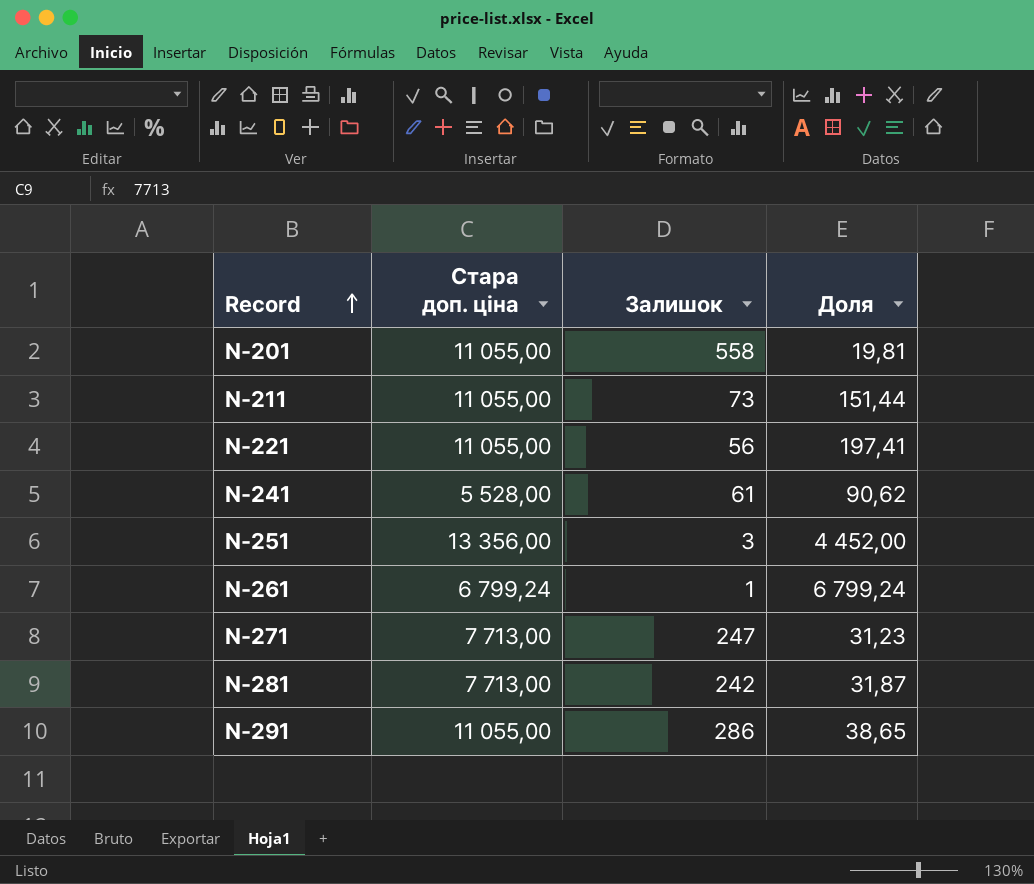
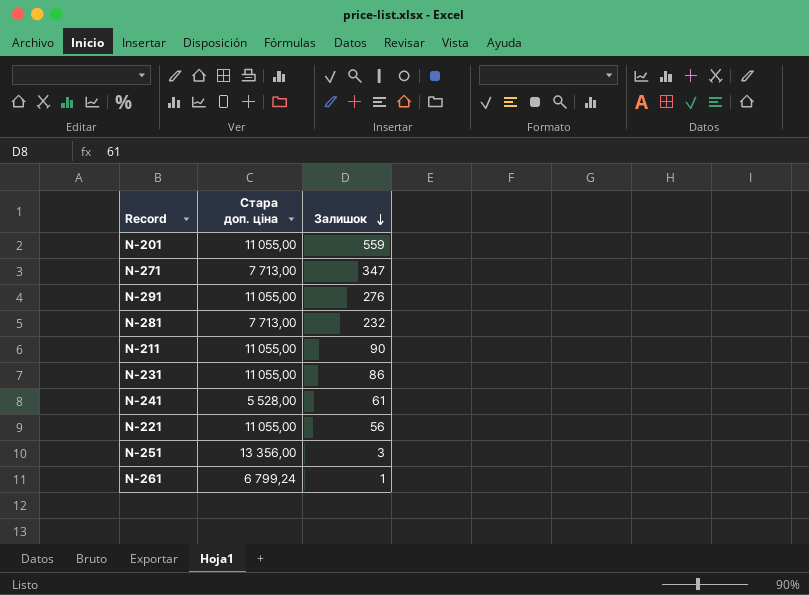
row order: Record ascending -> Залишок descending
column Доля | formula: [Стара доп. ціна] / [Залишок] -> none
N-201 | Залишок: 558 -> 559
N-271 | Залишок: 247 -> 347
N-291 | Залишок: 286 -> 276
N-281 | Залишок: 242 -> 232
N-211 | Залишок: 73 -> 90
row N-231: none -> 11 055,00 | 86

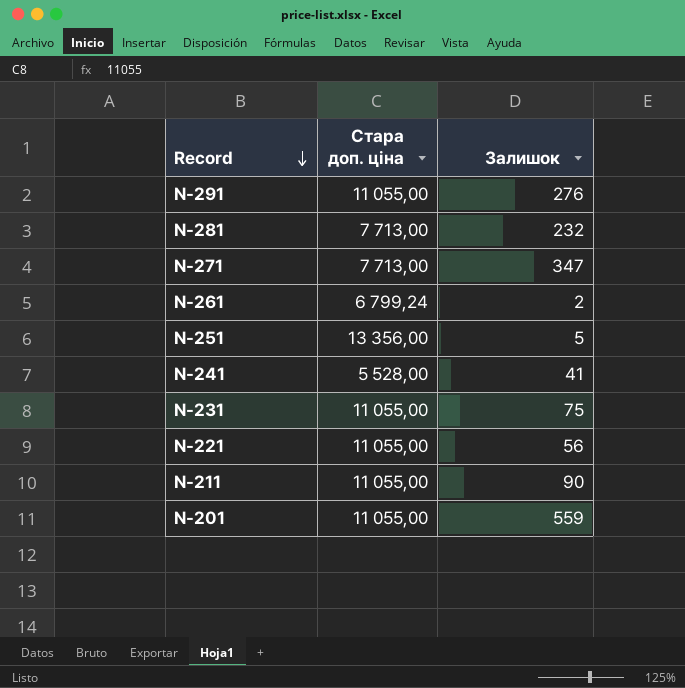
row order: Залишок descending -> Record descending
N-261 | Залишок: 1 -> 2
N-251 | Залишок: 3 -> 5
N-241 | Залишок: 61 -> 41
N-231 | Залишок: 86 -> 75

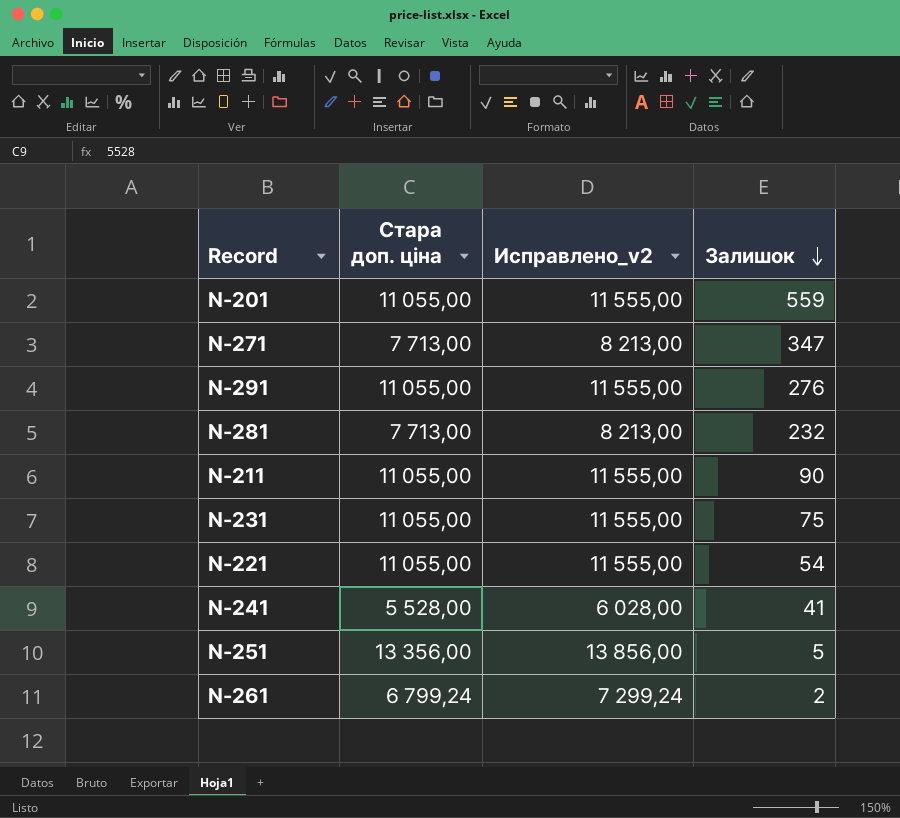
row order: Record descending -> Залишок descending
column Исправлено_v2 | formula: none -> [Стара доп. ціна] + 500
N-221 | Залишок: 56 -> 54

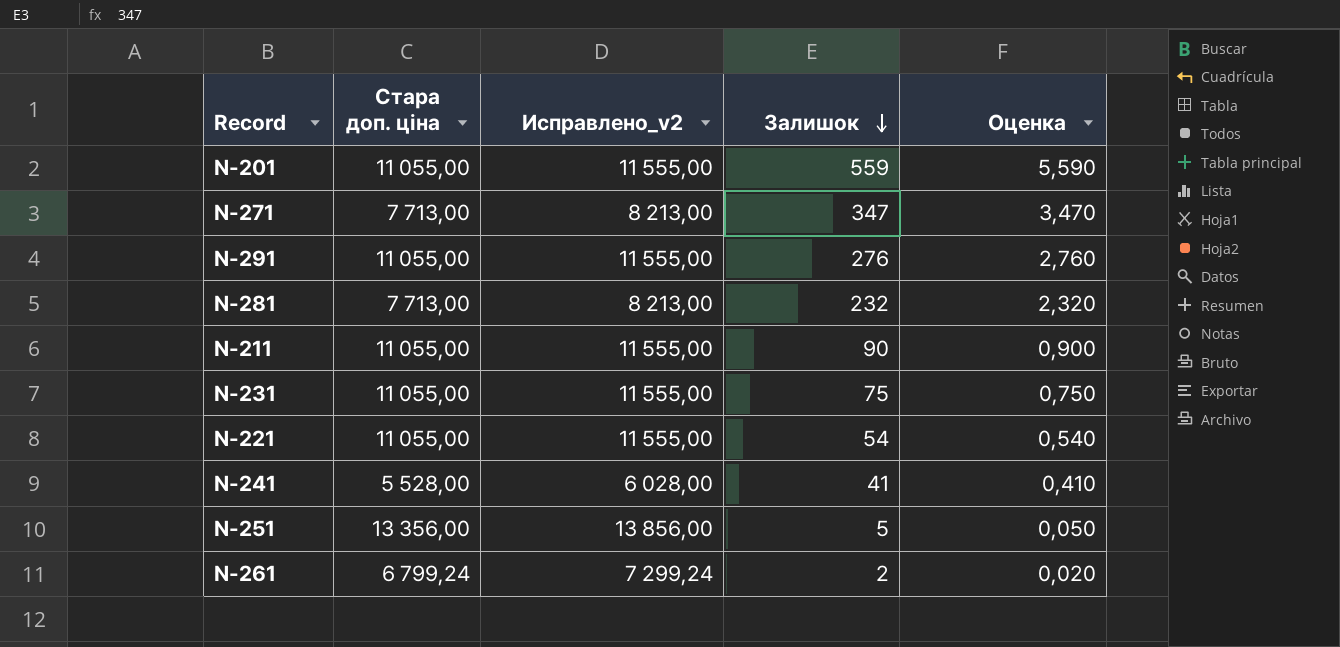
column Оценка | formula: none -> [Залишок] * 0,01

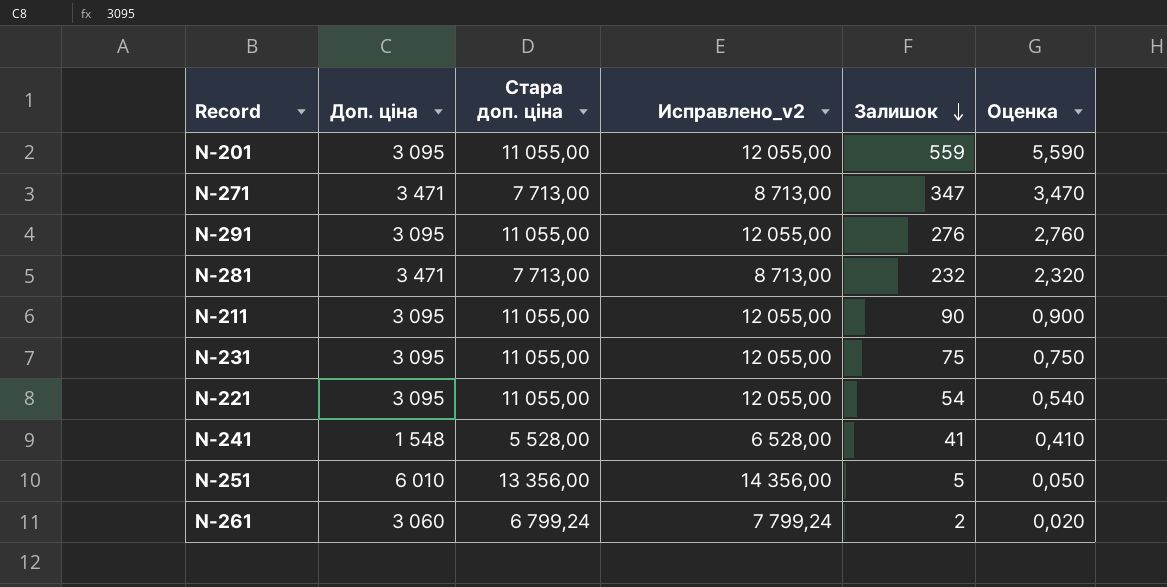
column Доп. ціна | position: none -> 2
column Исправлено_v2 | formula: [Стара доп. ціна] + 500 -> [Стара доп. ціна] + 1000

